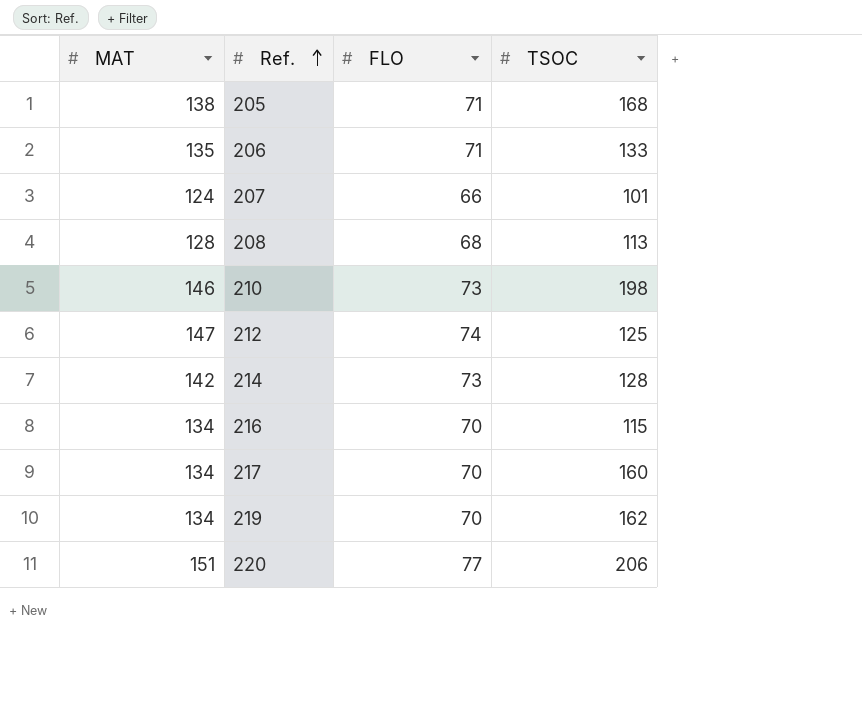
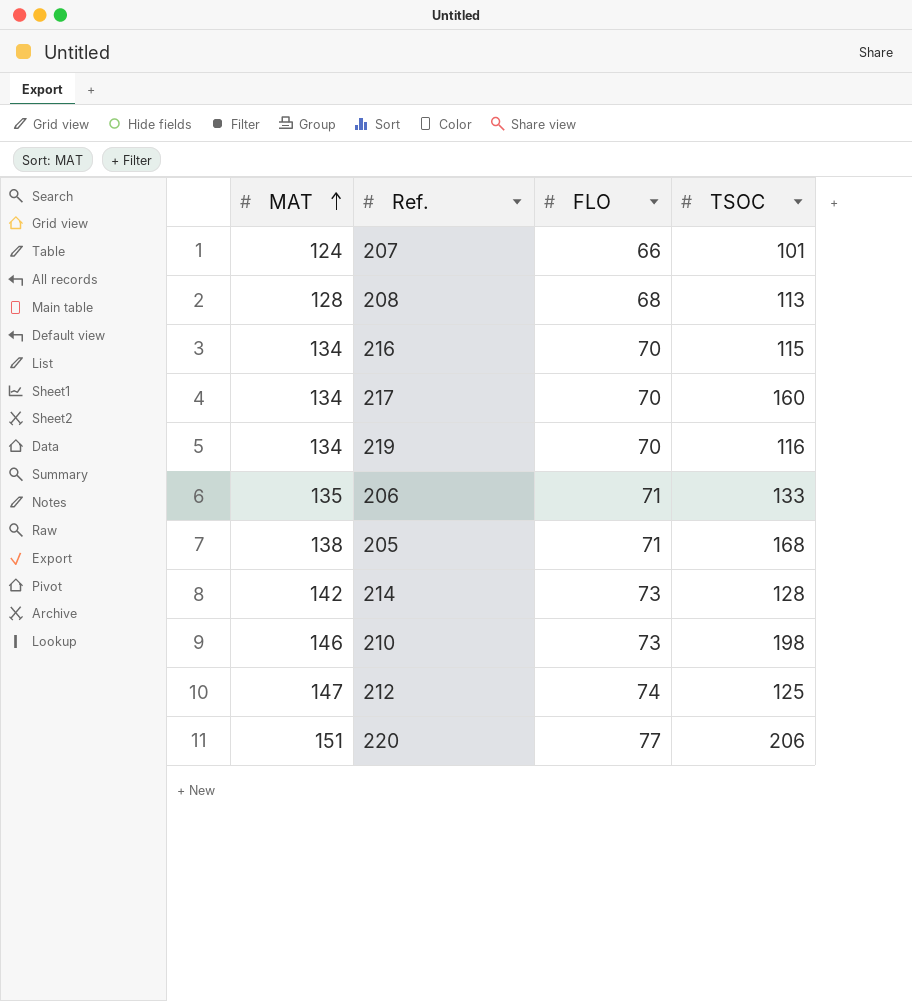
row order: Ref. ascending -> MAT ascending
219 | TSOC: 162 -> 116

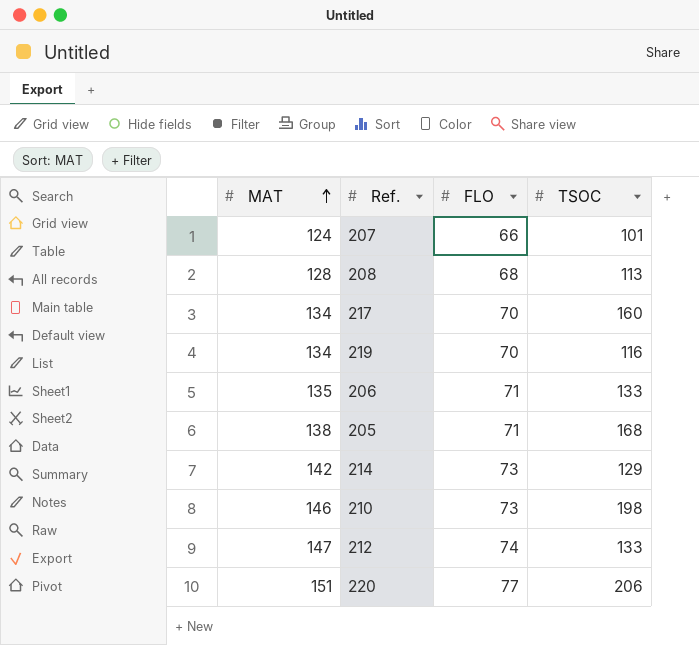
row 216: 134 | 70 | 115 -> none
214 | TSOC: 128 -> 129
212 | TSOC: 125 -> 133

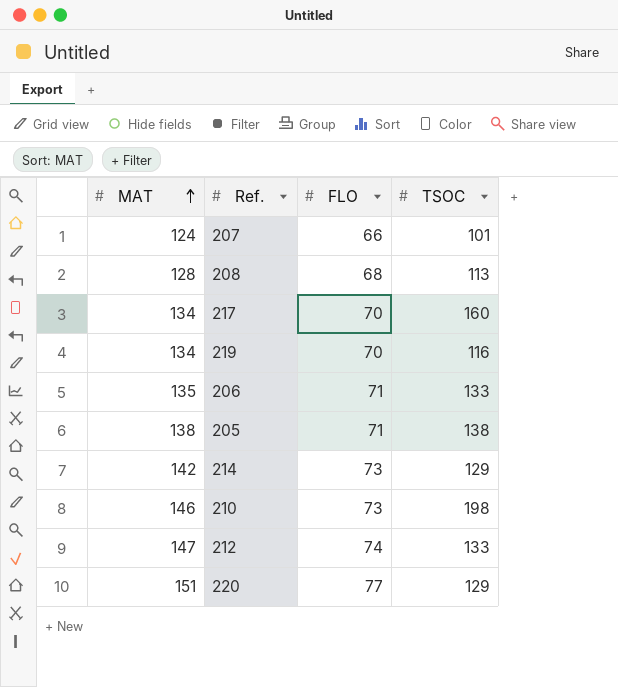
205 | TSOC: 168 -> 138
220 | TSOC: 206 -> 129

